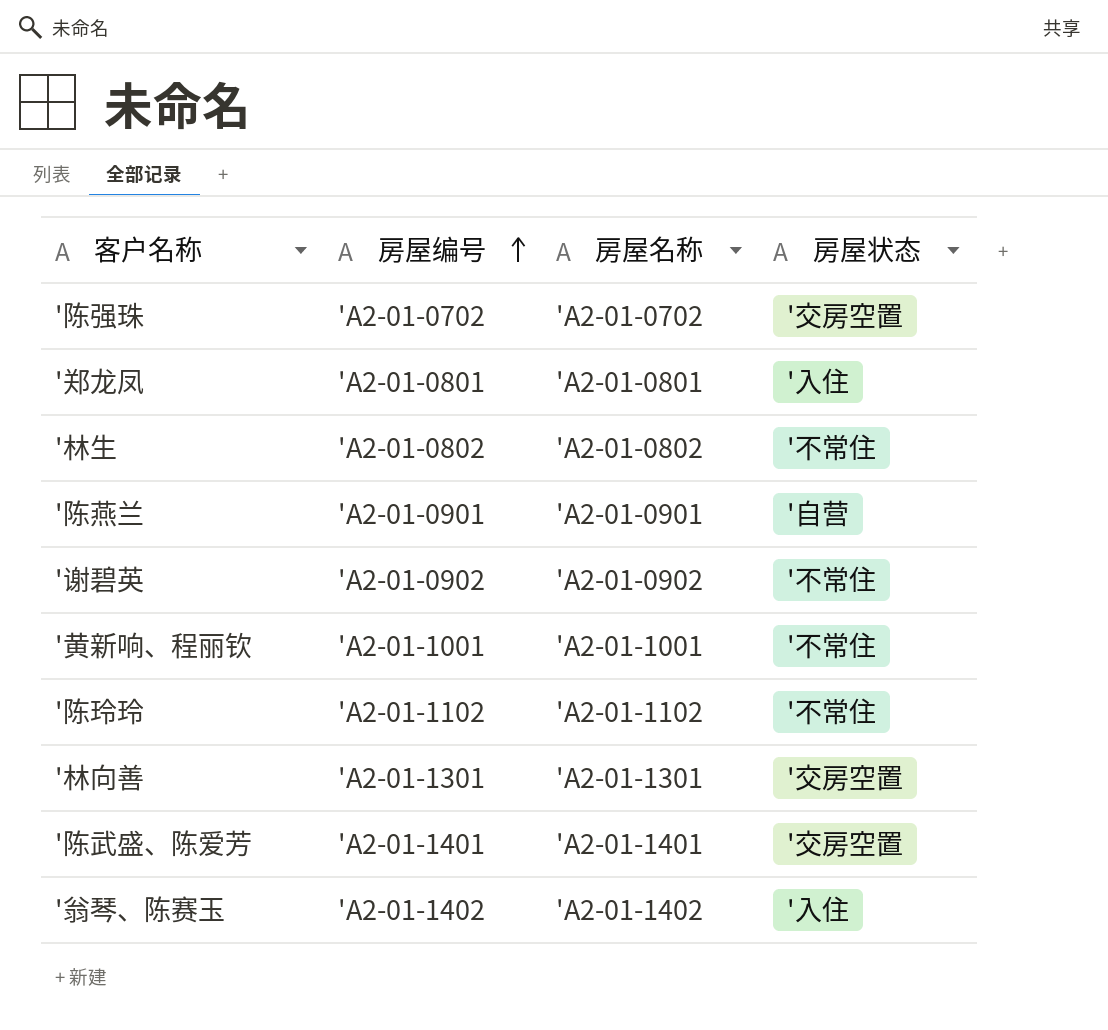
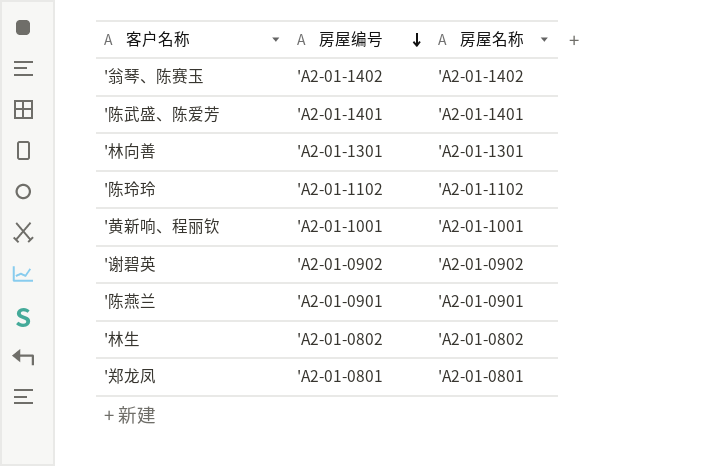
row order: 房屋编号 ascending -> 房屋编号 descending
column 房屋状态 | position: 4 -> none
row '陈强珠: 'A2-01-0702 | 'A2-01-0702 | '交房空置 -> none

